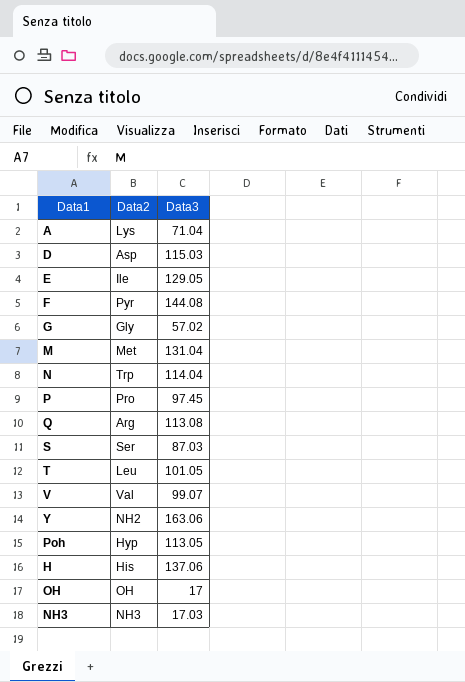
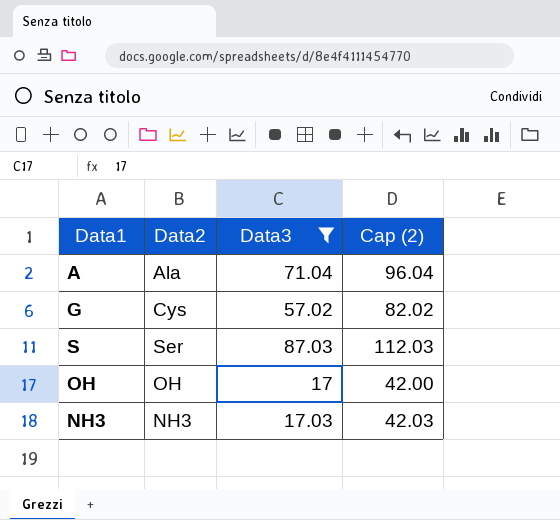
filter: none -> Data3 <= 87.03
column Cap (2) | formula: none -> [Data3] + 25
A | Data2: Lys -> Ala
G | Data2: Gly -> Cys

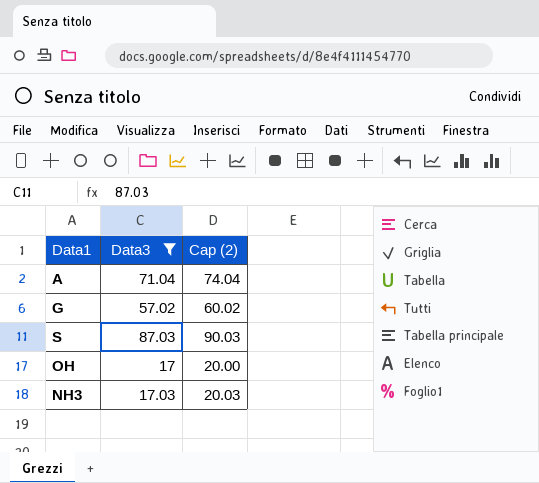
column Data2 | position: 2 -> none
column Cap (2) | formula: [Data3] + 25 -> [Data3] + 3

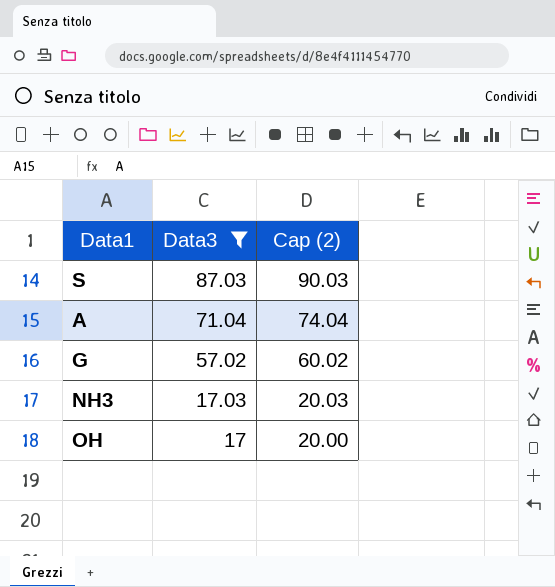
row order: none -> Data3 descending

